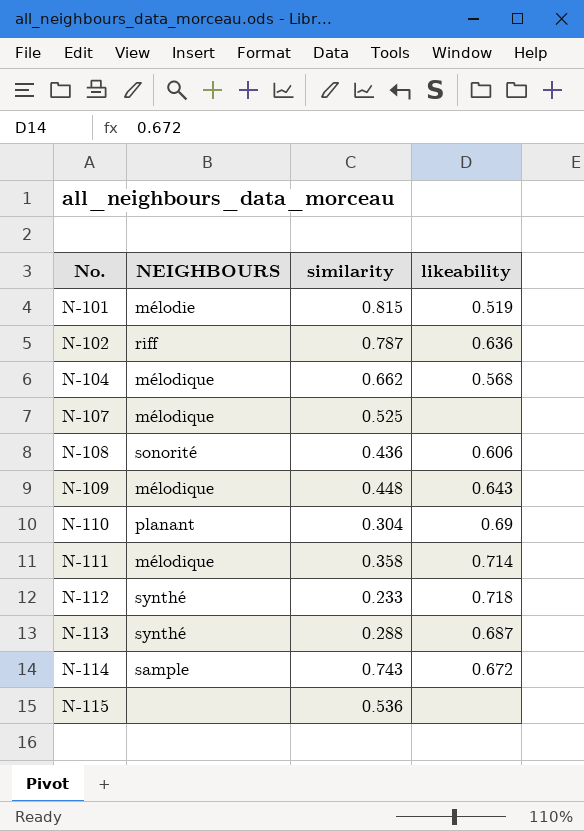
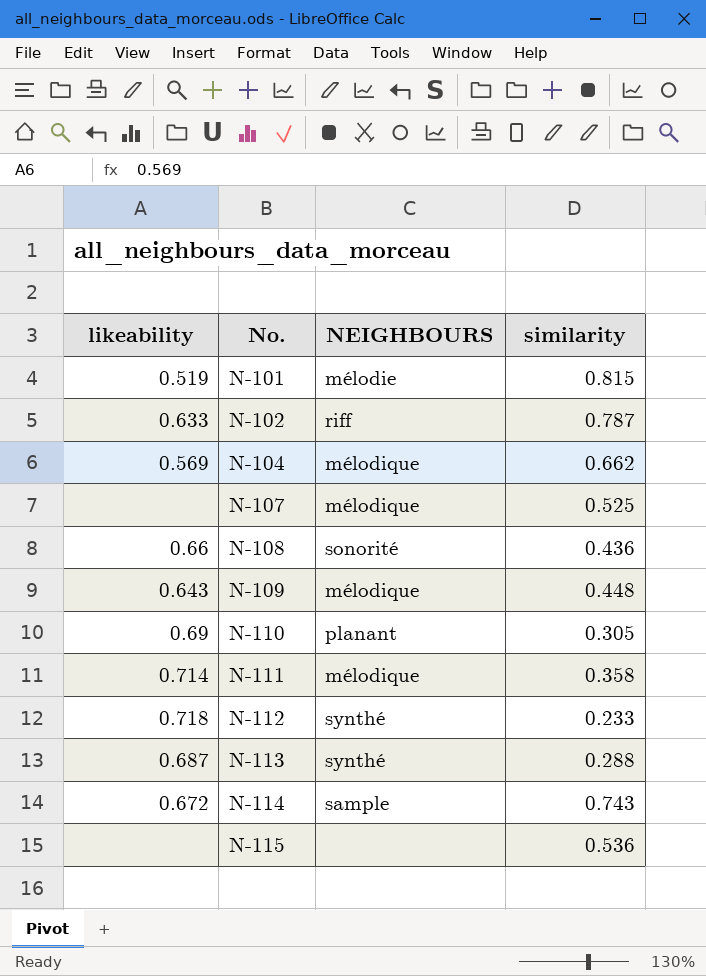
column likeability | position: 4 -> 1
N-102 | likeability: 0.636 -> 0.633
N-104 | likeability: 0.568 -> 0.569
N-108 | likeability: 0.606 -> 0.66
N-110 | similarity: 0.304 -> 0.305

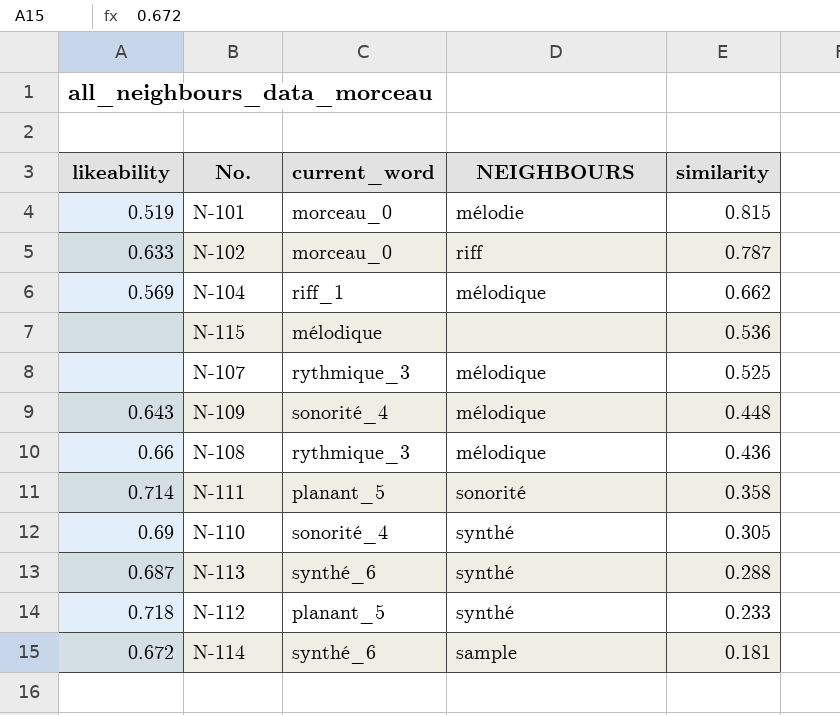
row order: No. ascending -> similarity descending
column current_word | position: none -> 3
N-108 | NEIGHBOURS: sonorité -> mélodique
N-111 | NEIGHBOURS: mélodique -> sonorité
N-110 | NEIGHBOURS: planant -> synthé
N-114 | similarity: 0.743 -> 0.181

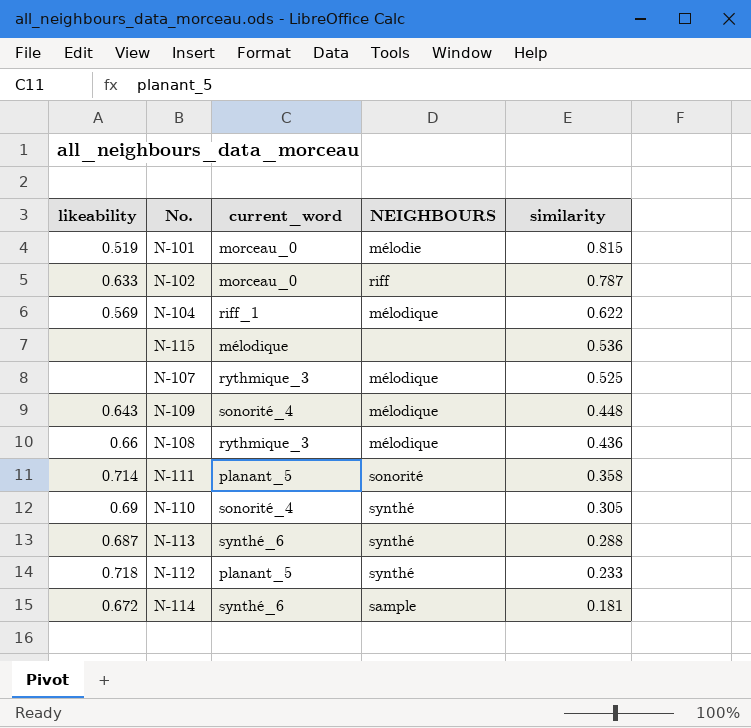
N-104 | similarity: 0.662 -> 0.622

